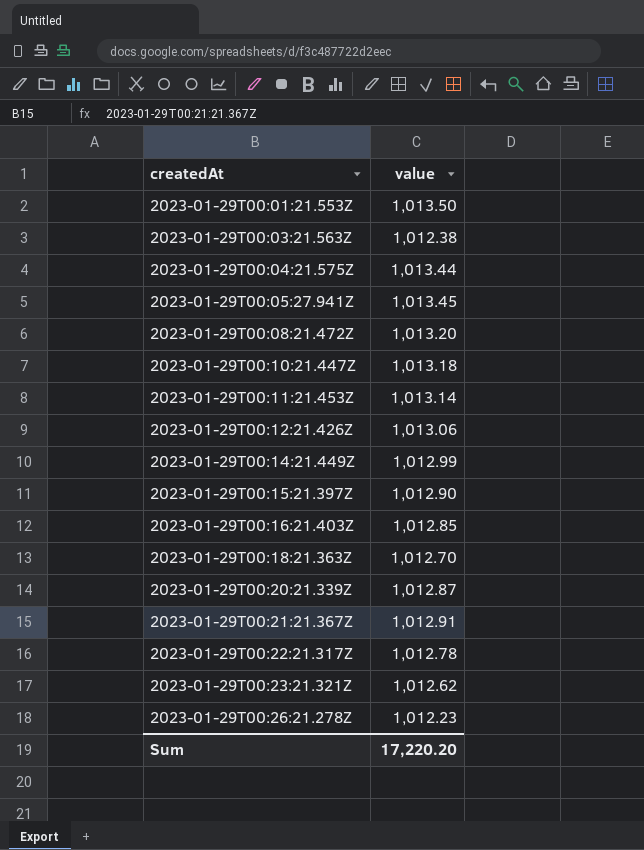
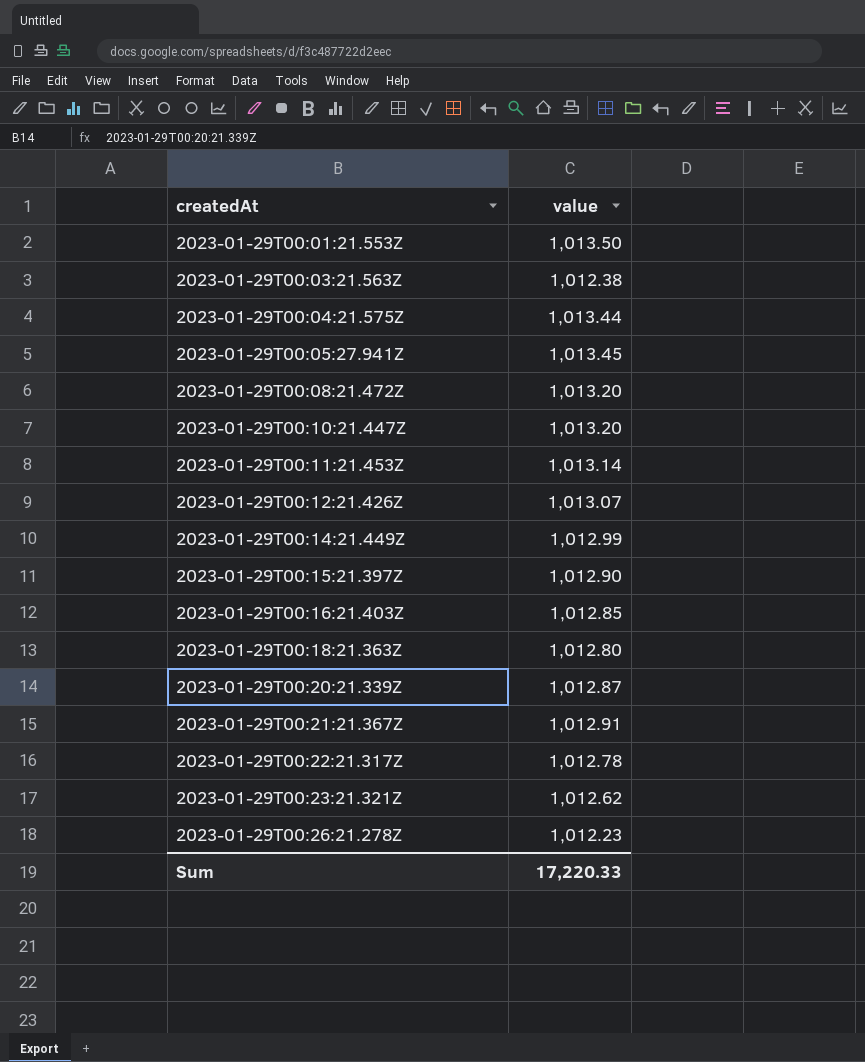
2023-01-29T00:10:21.447Z | value: 1,013.18 -> 1,013.20
2023-01-29T00:12:21.426Z | value: 1,013.06 -> 1,013.07
2023-01-29T00:18:21.363Z | value: 1,012.70 -> 1,012.80
Sum | value: 17,220.20 -> 17,220.33

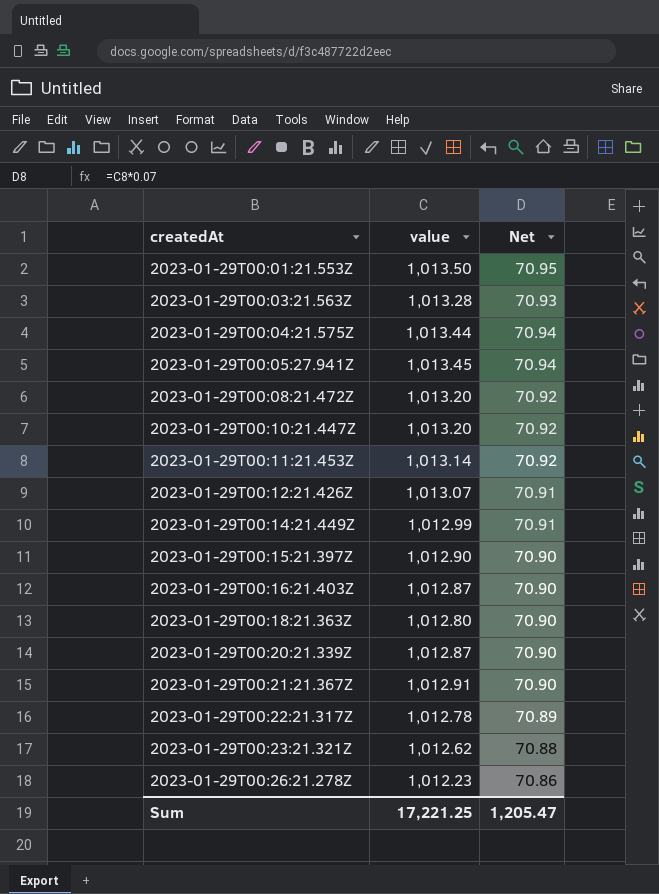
column Net | formula: none -> [value] * 0.07
2023-01-29T00:03:21.563Z | value: 1,012.38 -> 1,013.28
2023-01-29T00:16:21.403Z | value: 1,012.85 -> 1,012.87
Sum | value: 17,220.33 -> 17,221.25

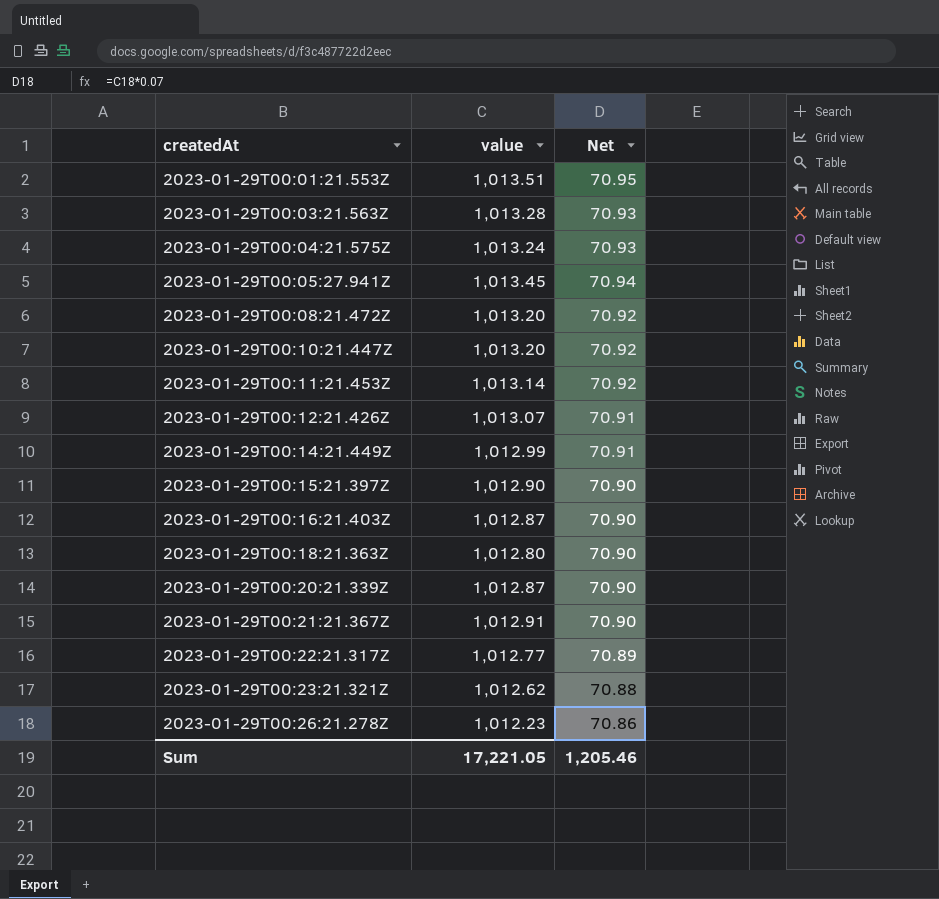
2023-01-29T00:01:21.553Z | value: 1,013.50 -> 1,013.51
2023-01-29T00:04:21.575Z | value: 1,013.44 -> 1,013.24
2023-01-29T00:04:21.575Z | Net: 70.94 -> 70.93
2023-01-29T00:22:21.317Z | value: 1,012.78 -> 1,012.77
Sum | value: 17,221.25 -> 17,221.05
Sum | Net: 1,205.47 -> 1,205.46

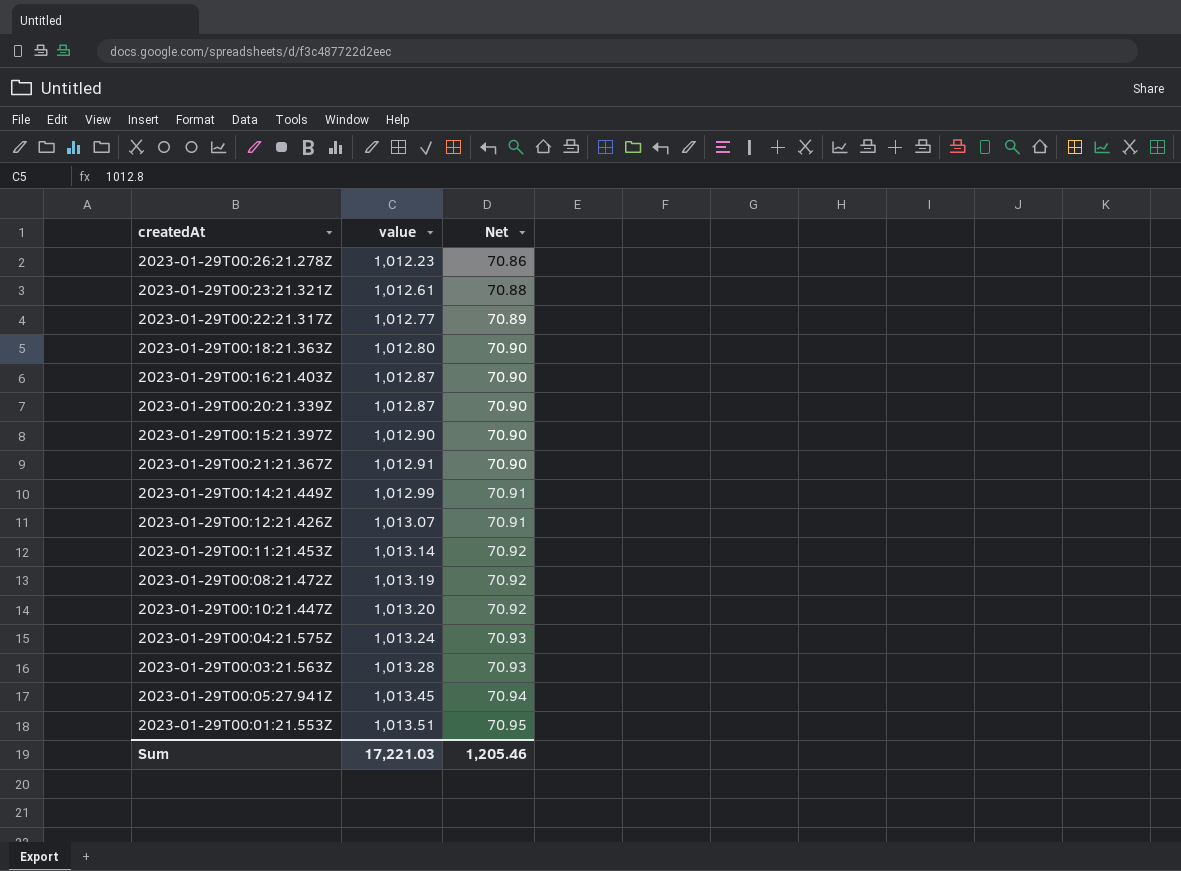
row order: createdAt ascending -> value ascending
2023-01-29T00:23:21.321Z | value: 1,012.62 -> 1,012.61
2023-01-29T00:08:21.472Z | value: 1,013.20 -> 1,013.19
Sum | value: 17,221.05 -> 17,221.03

